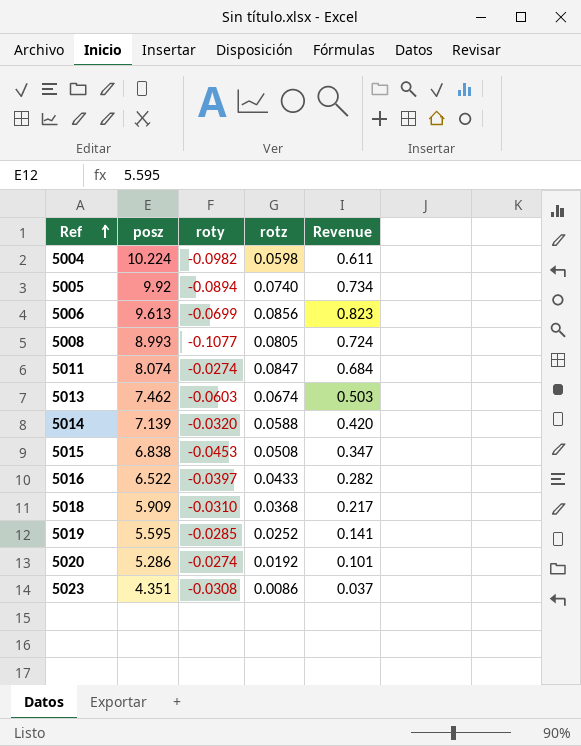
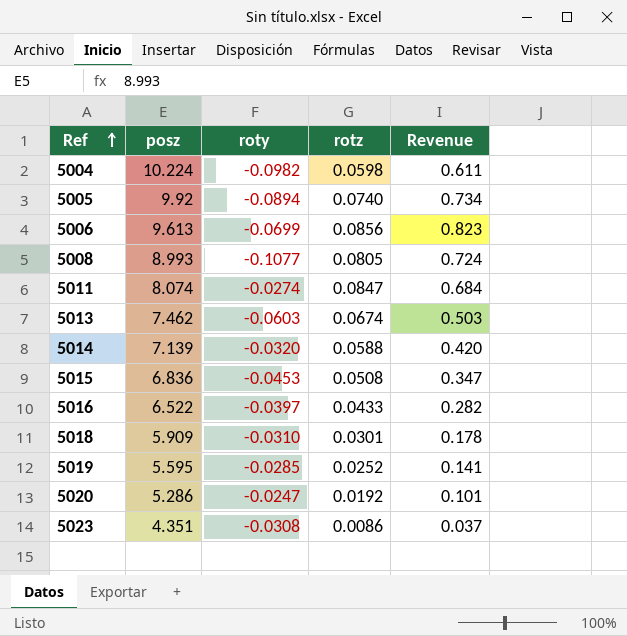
5015 | posz: 6.838 -> 6.836
5018 | rotz: 0.0368 -> 0.0301
5018 | Revenue: 0.217 -> 0.178
5020 | roty: -0.0274 -> -0.0247

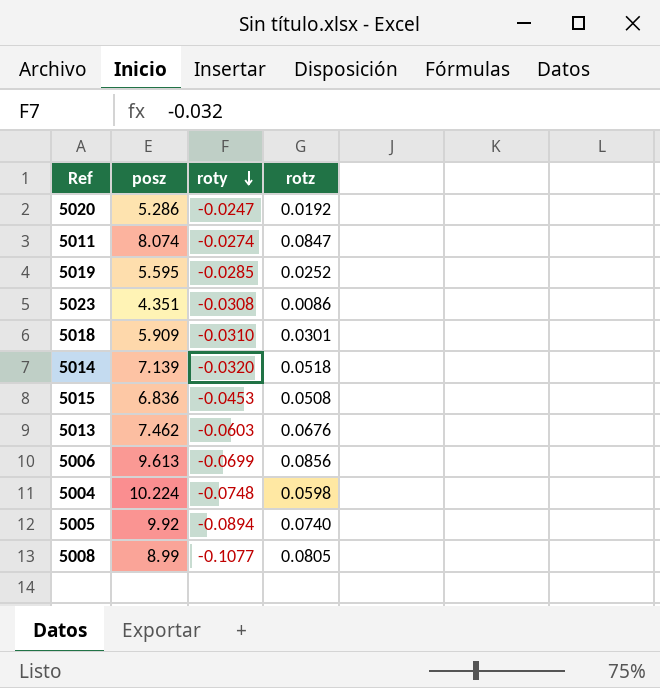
row order: Ref ascending -> roty descending
column Revenue | formula: [posz] * [rotz] -> none
row 5016: 6.522 | -0.0397 | 0.0433 | 0.282 -> none
5014 | rotz: 0.0588 -> 0.0518
5013 | rotz: 0.0674 -> 0.0676
5004 | roty: -0.0982 -> -0.0748
5008 | posz: 8.993 -> 8.99

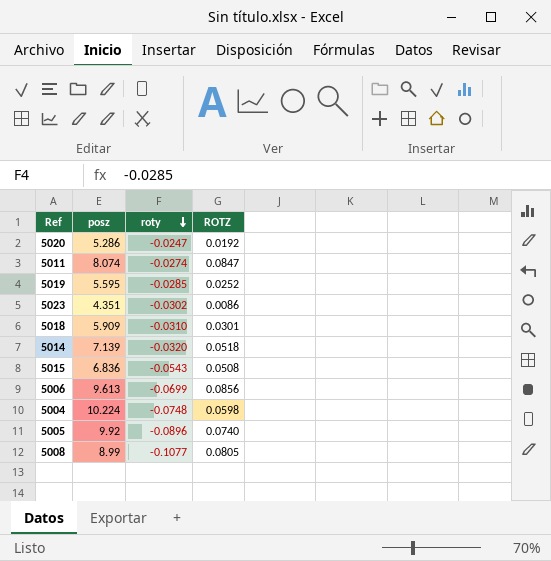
column name: rotz -> ROTZ
row 5013: 7.462 | -0.0603 | 0.0676 -> none
5023 | roty: -0.0308 -> -0.0302
5015 | roty: -0.0453 -> -0.0543
5005 | roty: -0.0894 -> -0.0896

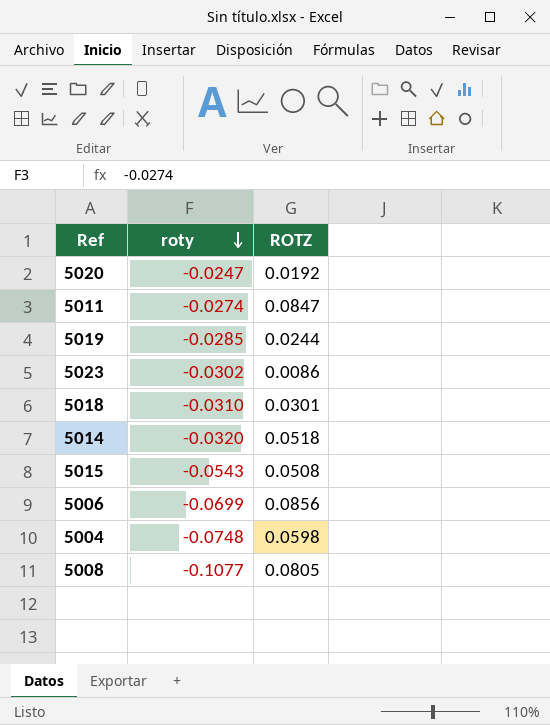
column posz | position: 2 -> none
row 5005: 9.92 | -0.0896 | 0.0740 -> none
5019 | ROTZ: 0.0252 -> 0.0244

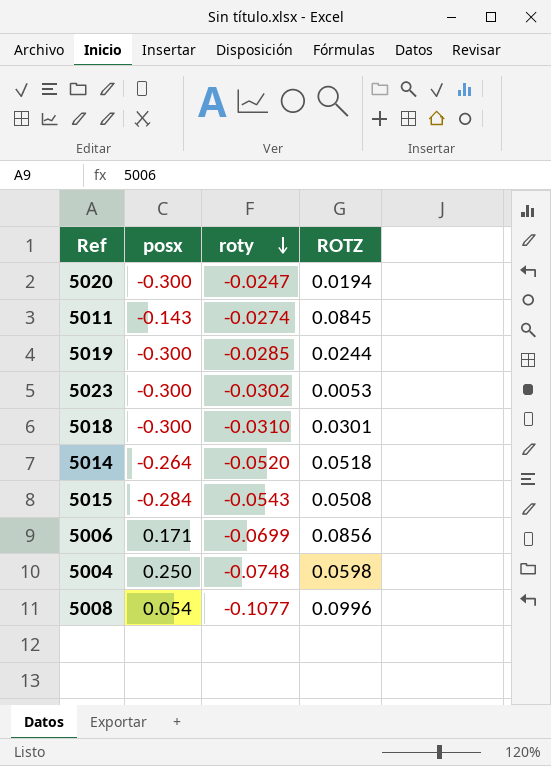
column posx | position: none -> 2
5020 | ROTZ: 0.0192 -> 0.0194
5011 | ROTZ: 0.0847 -> 0.0845
5023 | ROTZ: 0.0086 -> 0.0053
5014 | roty: -0.0320 -> -0.0520
5008 | ROTZ: 0.0805 -> 0.0996

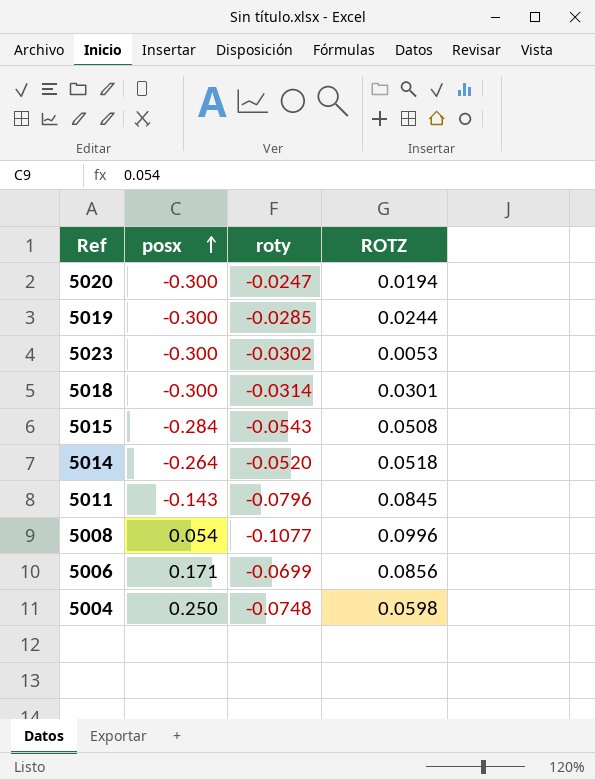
row order: roty descending -> posx ascending
5018 | roty: -0.0310 -> -0.0314
5011 | roty: -0.0274 -> -0.0796

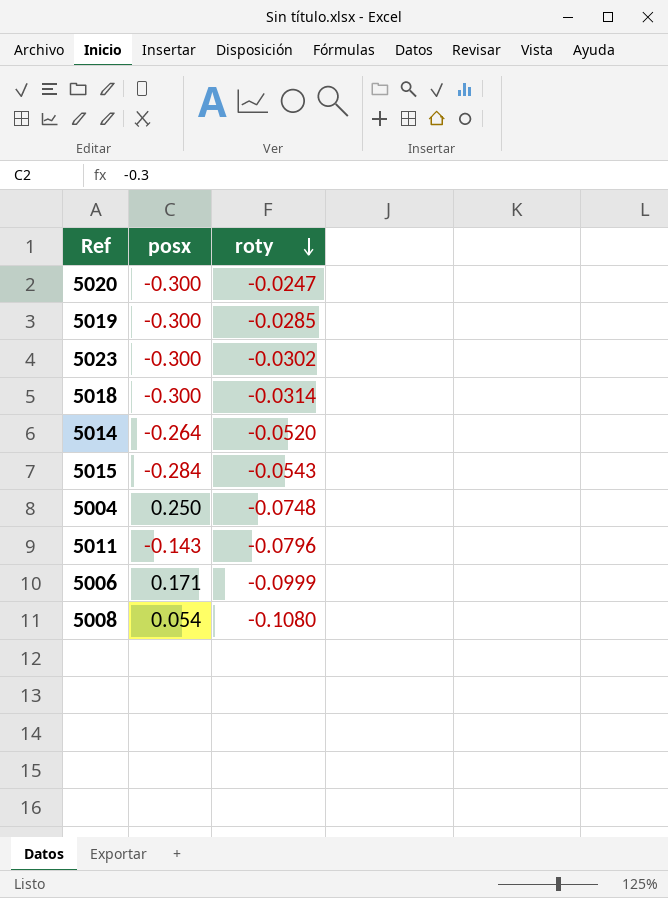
row order: posx ascending -> roty descending
column ROTZ | position: 4 -> none
5006 | roty: -0.0699 -> -0.0999
5008 | roty: -0.1077 -> -0.1080

